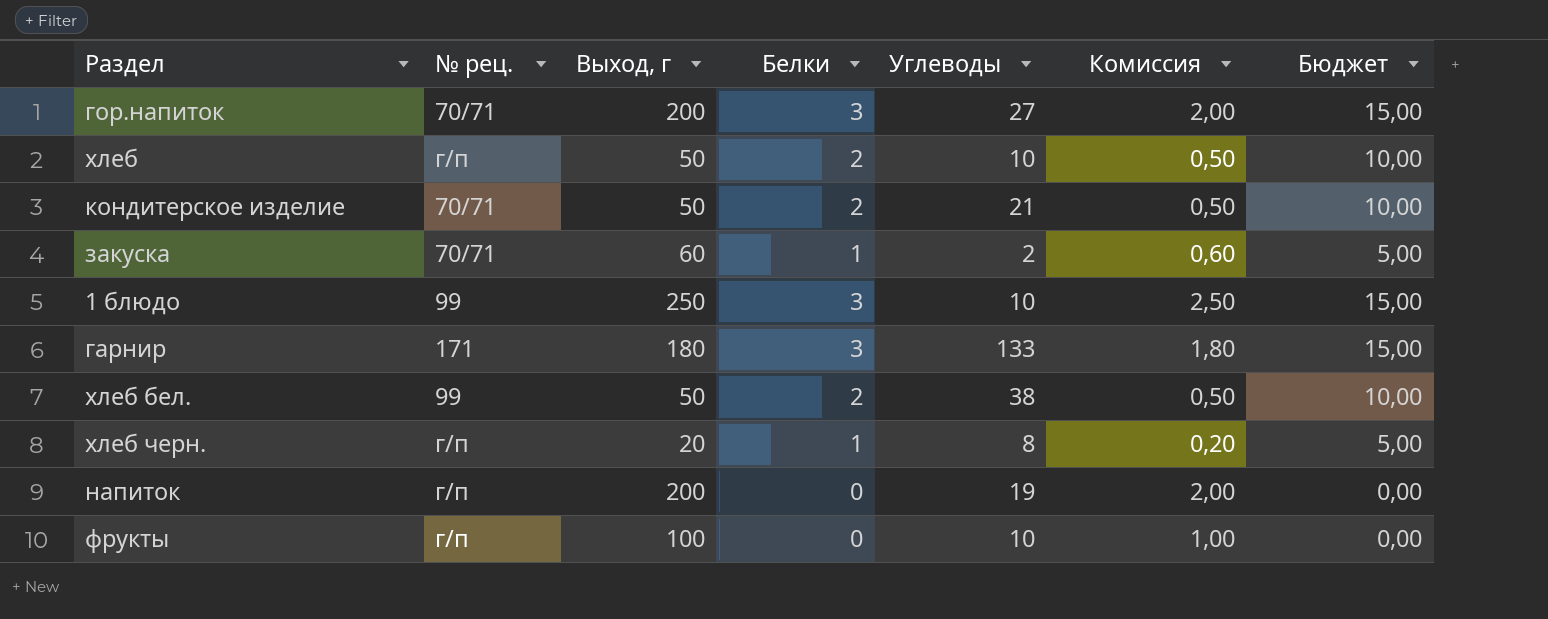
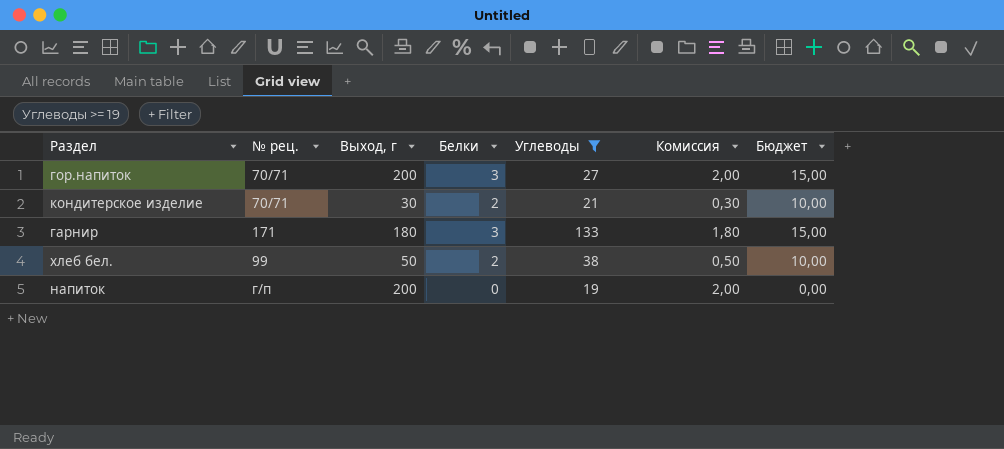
filter: none -> Углеводы >= 19
кондитерское изделие | Выход, г: 50 -> 30
кондитерское изделие | Комиссия: 0,50 -> 0,30

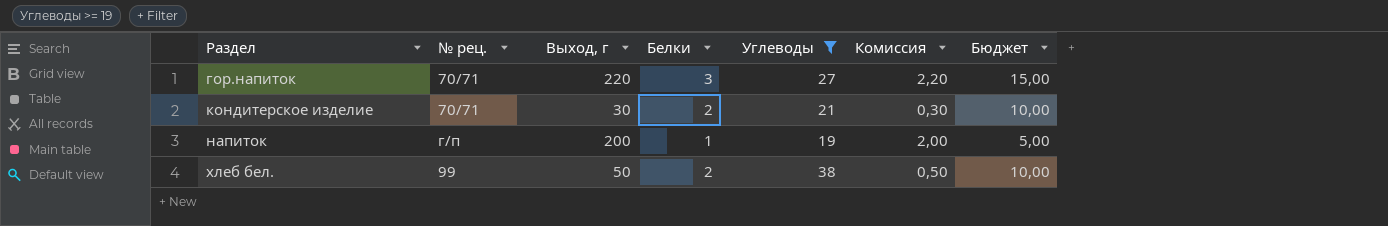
row order: none -> Раздел ascending
row гарнир: 171 | 180 | 3 | 133 | 1,80 | 15,00 -> none
гор.напиток | Выход, г: 200 -> 220
гор.напиток | Комиссия: 2,00 -> 2,20
напиток | Белки: 0 -> 1
напиток | Бюджет: 0,00 -> 5,00

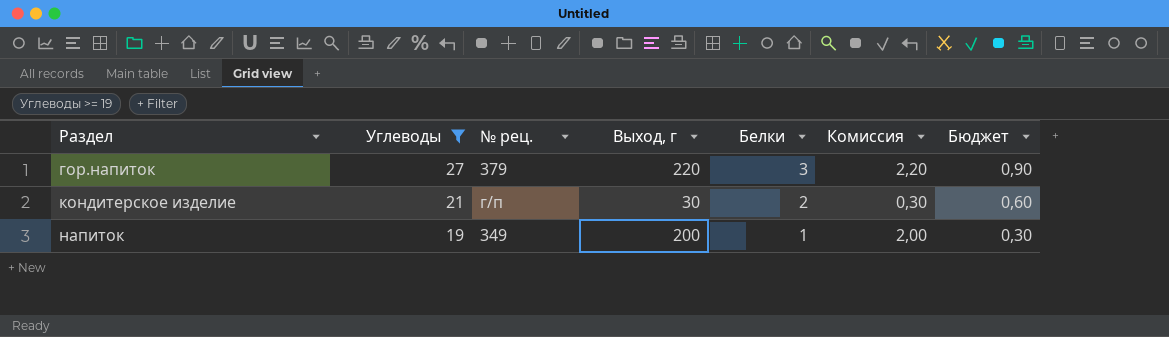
column Углеводы | position: 5 -> 2
column Бюджет | formula: [Белки] * 5 -> [Белки] * 0,3
row хлеб бел.: 99 | 50 | 2 | 38 | 0,50 | 10,00 -> none
гор.напиток | № рец.: 70/71 -> 379
кондитерское изделие | № рец.: 70/71 -> г/п
напиток | № рец.: г/п -> 349

